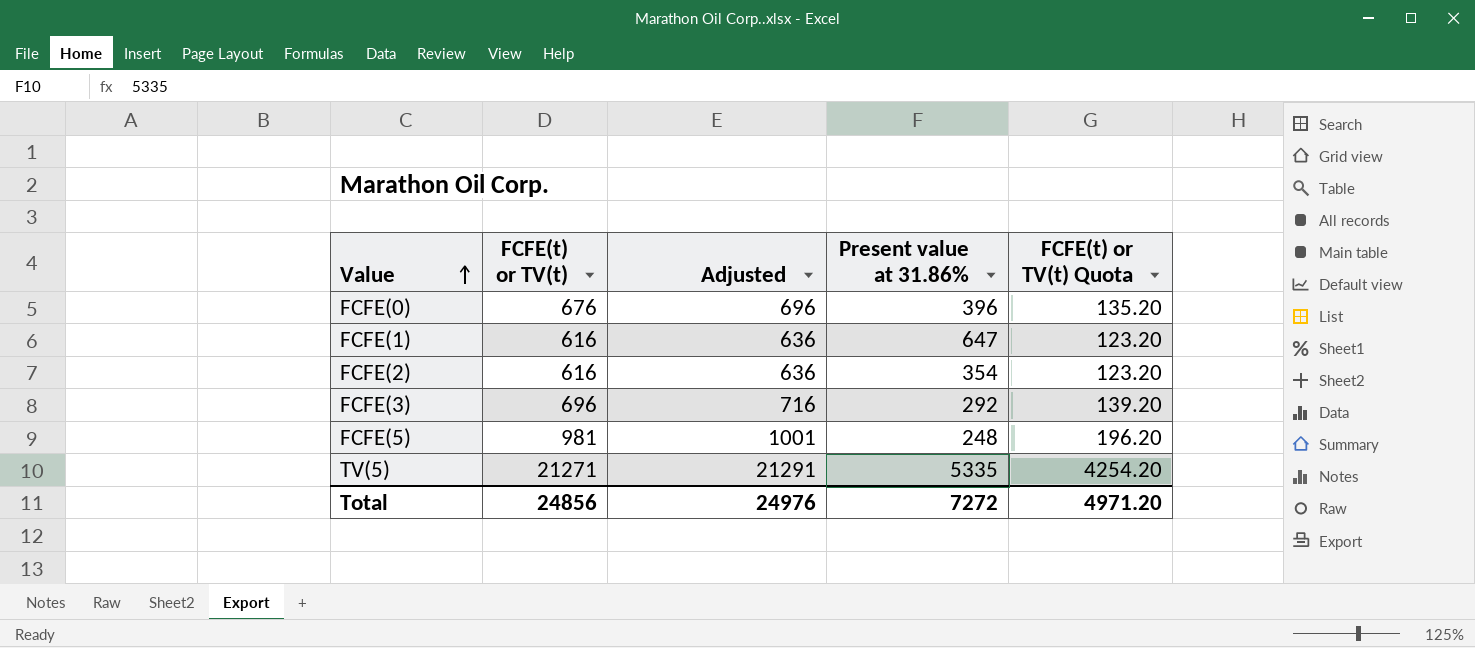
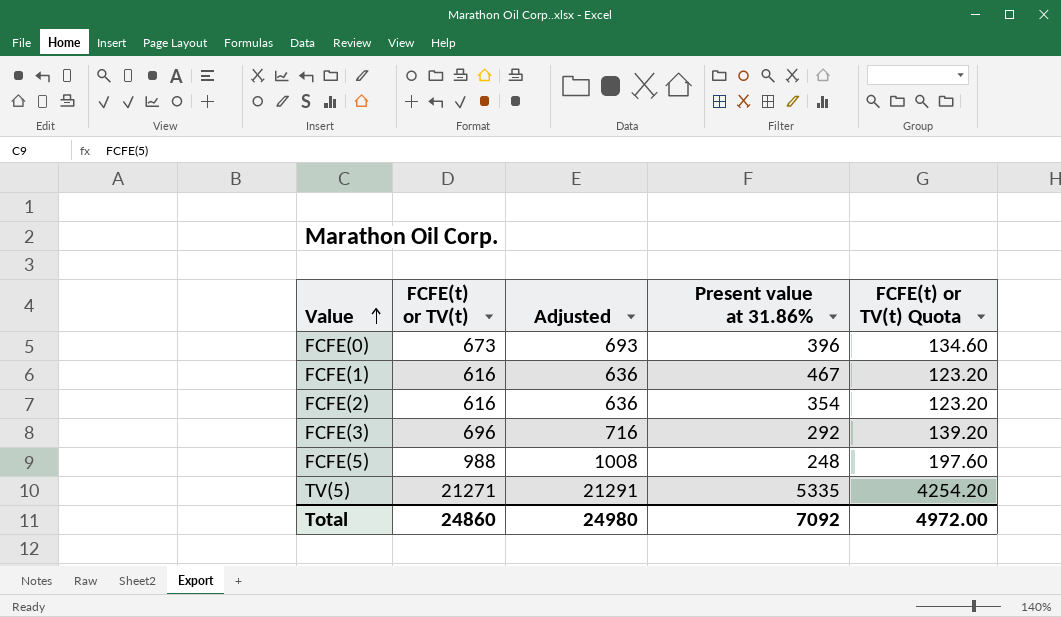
FCFE(0) | FCFE(t) or TV(t): 676 -> 673
FCFE(0) | Adjusted: 696 -> 693
FCFE(0) | FCFE(t) or TV(t) Quota: 135.20 -> 134.60
FCFE(1) | Present value at 31.86%: 647 -> 467
FCFE(5) | FCFE(t) or TV(t): 981 -> 988
FCFE(5) | Adjusted: 1001 -> 1008
FCFE(5) | FCFE(t) or TV(t) Quota: 196.20 -> 197.60
Total | FCFE(t) or TV(t): 24856 -> 24860
Total | Adjusted: 24976 -> 24980
Total | Present value at 31.86%: 7272 -> 7092
Total | FCFE(t) or TV(t) Quota: 4971.20 -> 4972.00

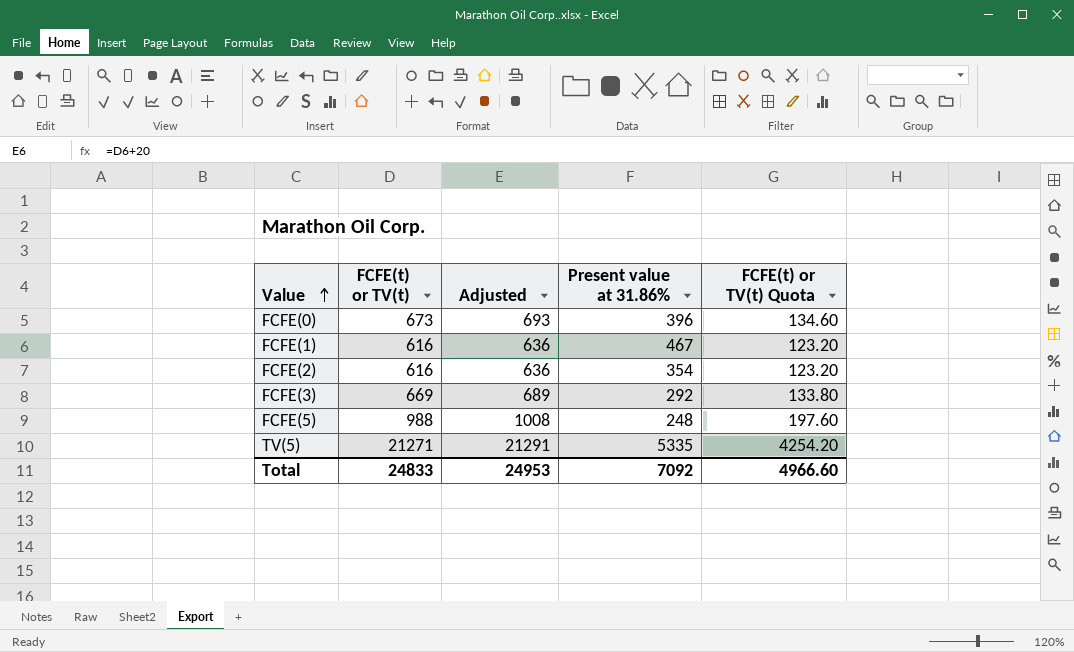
FCFE(3) | FCFE(t) or TV(t): 696 -> 669
FCFE(3) | Adjusted: 716 -> 689
FCFE(3) | FCFE(t) or TV(t) Quota: 139.20 -> 133.80
Total | FCFE(t) or TV(t): 24860 -> 24833
Total | Adjusted: 24980 -> 24953
Total | FCFE(t) or TV(t) Quota: 4972.00 -> 4966.60

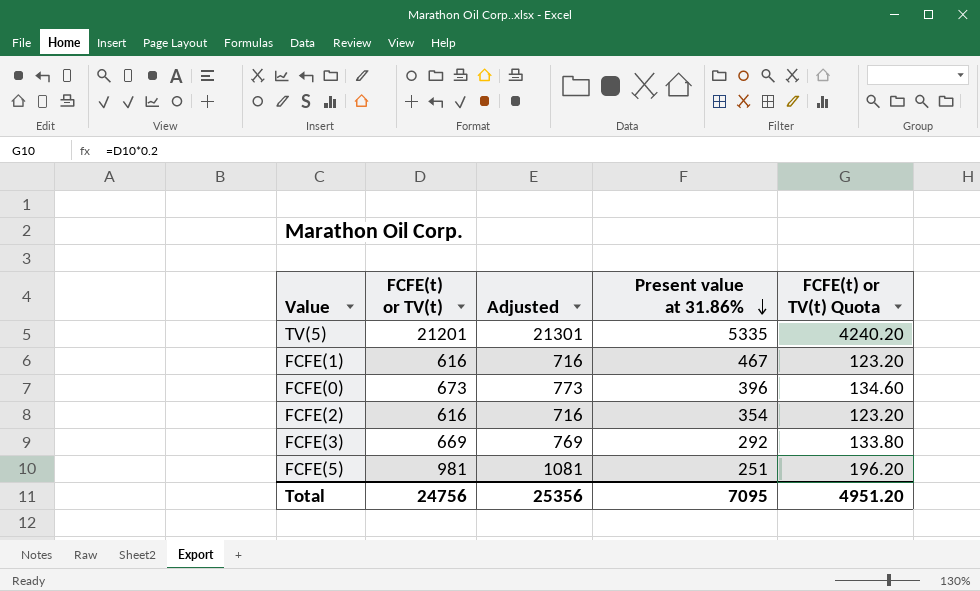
row order: Value ascending -> Present value at 31.86% descending
column Adjusted | formula: [FCFE(t) or TV(t)] + 20 -> [FCFE(t) or TV(t)] + 100
TV(5) | FCFE(t) or TV(t): 21271 -> 21201
TV(5) | FCFE(t) or TV(t) Quota: 4254.20 -> 4240.20
FCFE(5) | FCFE(t) or TV(t): 988 -> 981
FCFE(5) | Present value at 31.86%: 248 -> 251
FCFE(5) | FCFE(t) or TV(t) Quota: 197.60 -> 196.20
Total | FCFE(t) or TV(t): 24833 -> 24756
Total | Adjusted: 24953 -> 25356
Total | Present value at 31.86%: 7092 -> 7095
Total | FCFE(t) or TV(t) Quota: 4966.60 -> 4951.20

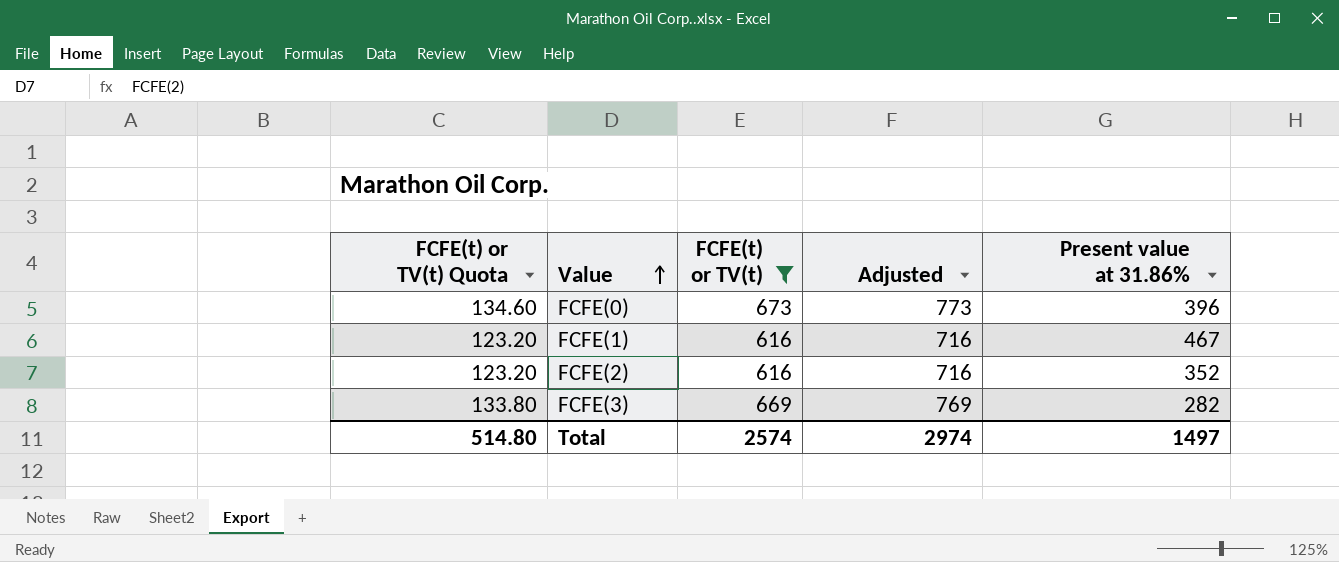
filter: none -> FCFE(t) or TV(t) <= 673
row order: Present value at 31.86% descending -> Value ascending
column FCFE(t) or TV(t) Quota | position: 5 -> 1
FCFE(2) | Present value at 31.86%: 354 -> 352
FCFE(3) | Present value at 31.86%: 292 -> 282
Total | FCFE(t) or TV(t) Quota: 4951.20 -> 514.80
Total | FCFE(t) or TV(t): 24756 -> 2574
Total | Adjusted: 25356 -> 2974
Total | Present value at 31.86%: 7095 -> 1497

